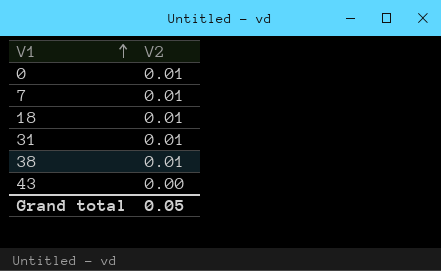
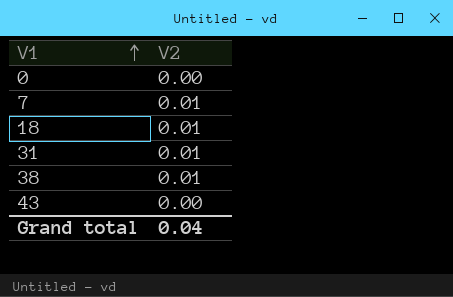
0 | V2: 0.01 -> 0.00
Grand total | V2: 0.05 -> 0.04

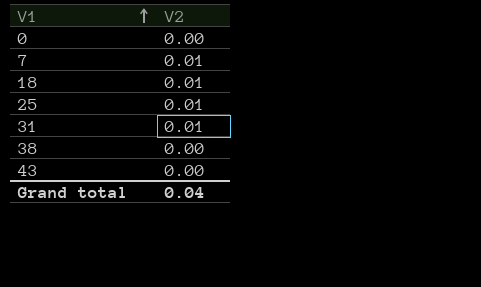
row 25: none -> 0.01
38 | V2: 0.01 -> 0.00

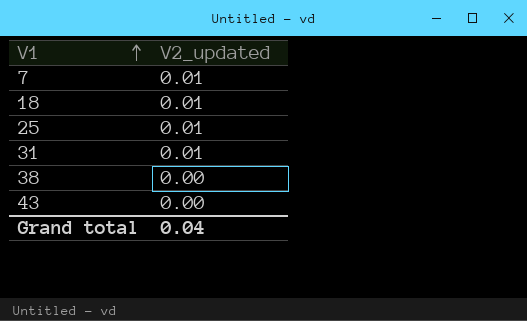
column name: V2 -> V2_updated
row 0: 0.00 -> none

